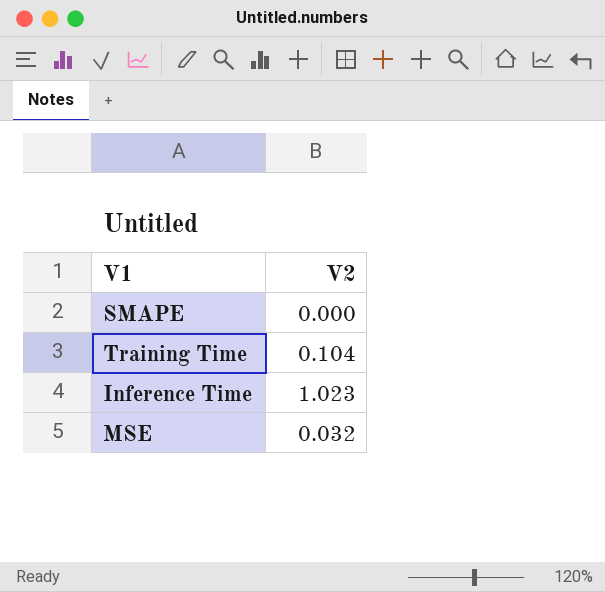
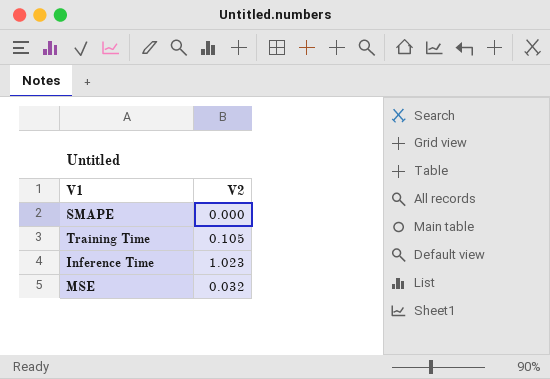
Training Time | V2: 0.104 -> 0.105

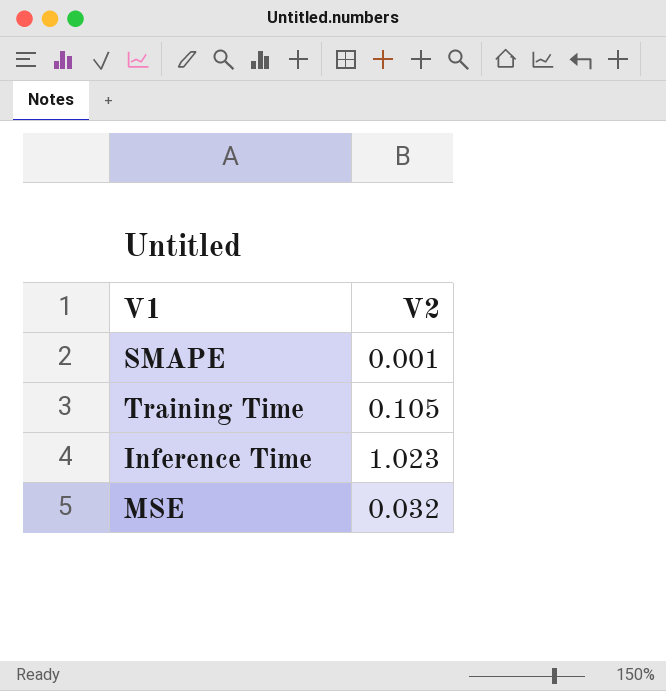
SMAPE | V2: 0.000 -> 0.001

